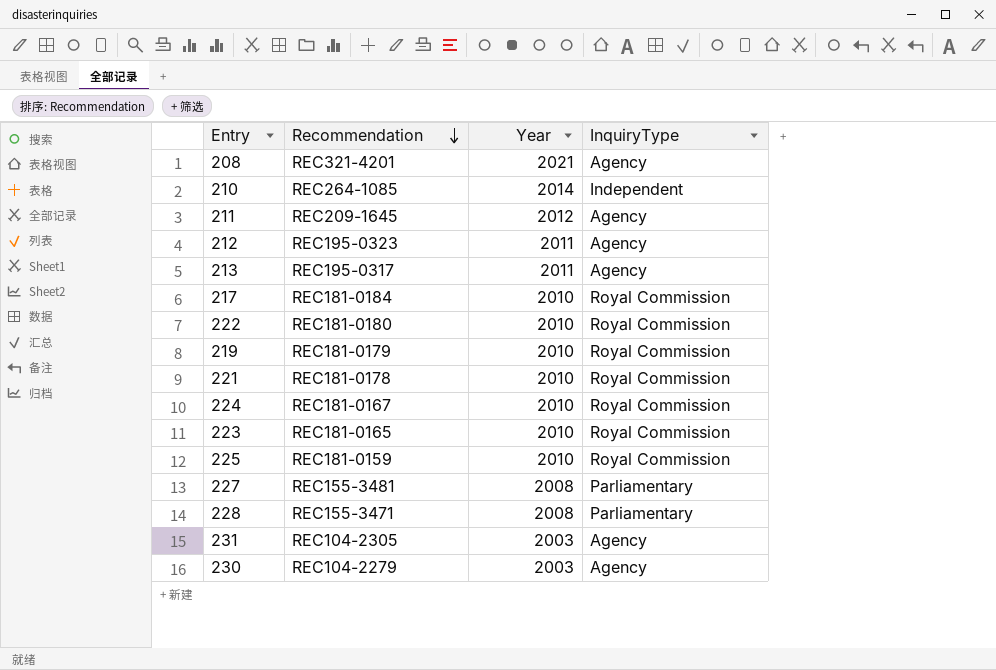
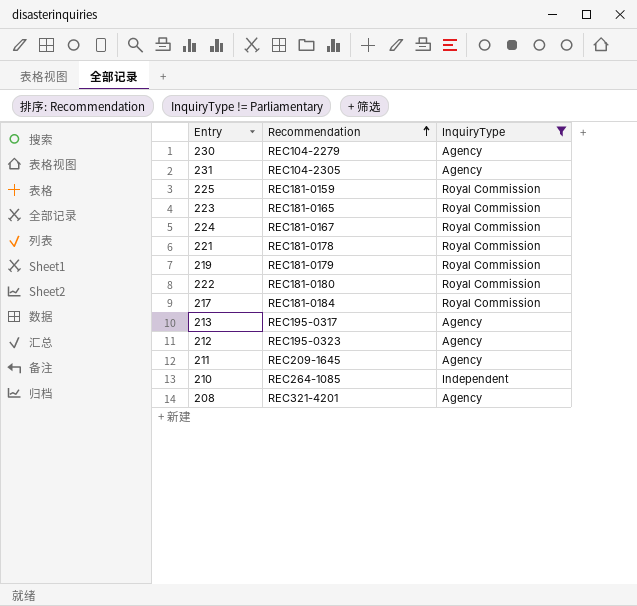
filter: none -> InquiryType != Parliamentary
row order: Recommendation descending -> Recommendation ascending
column Year | position: 3 -> none

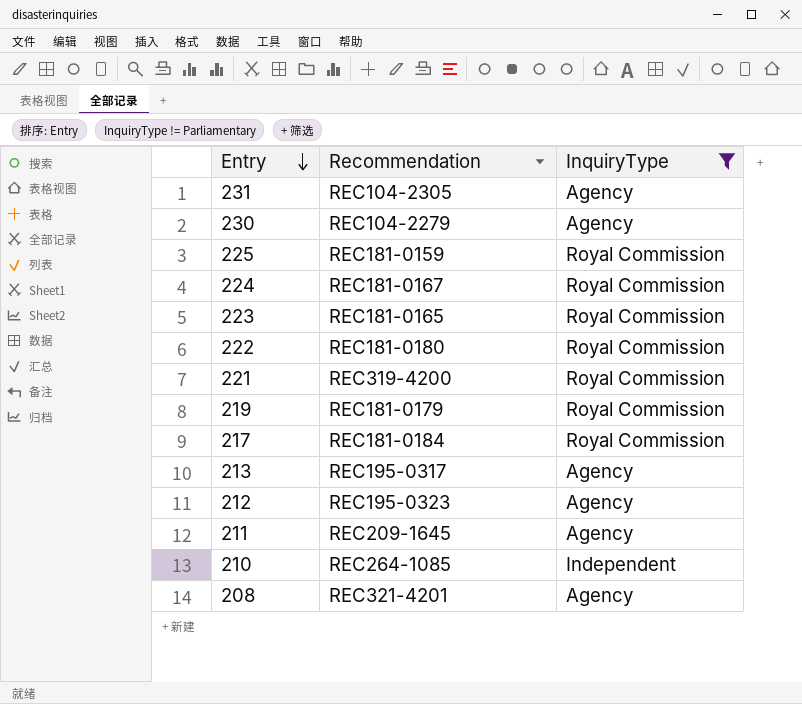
row order: Recommendation ascending -> Entry descending
221 | Recommendation: REC181-0178 -> REC319-4200

